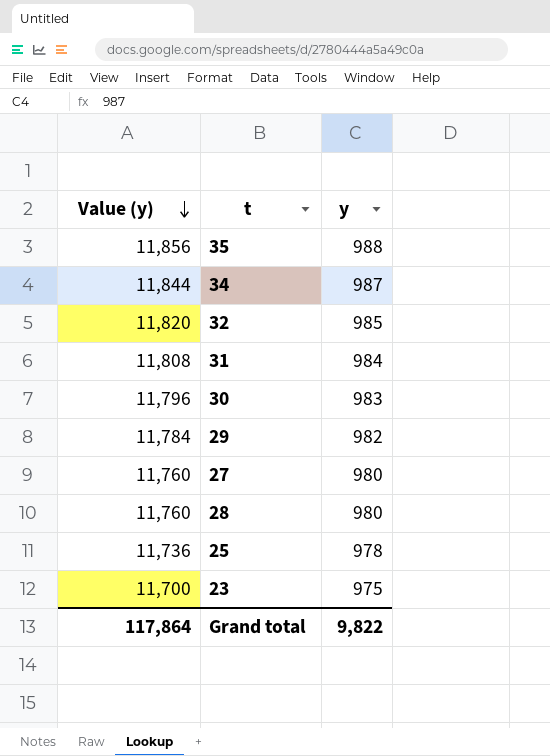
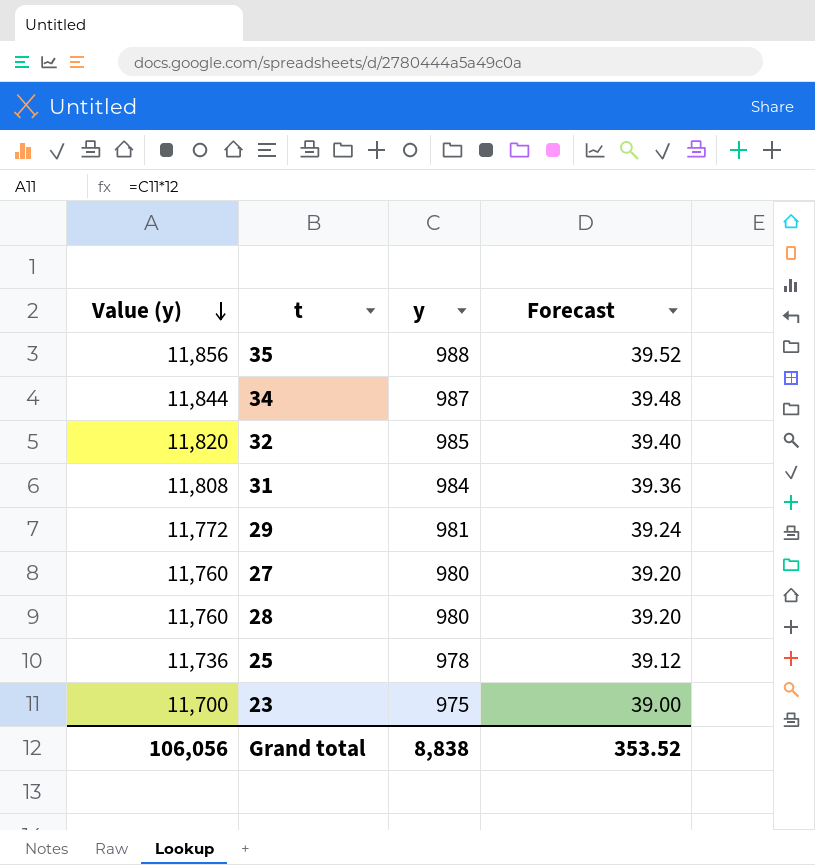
column Forecast | formula: none -> [y] * 0.04
row 30: 11,796 | 983 -> none
29 | Value (y): 11,784 -> 11,772
29 | y: 982 -> 981
Grand total | Value (y): 117,864 -> 106,056
Grand total | y: 9,822 -> 8,838

